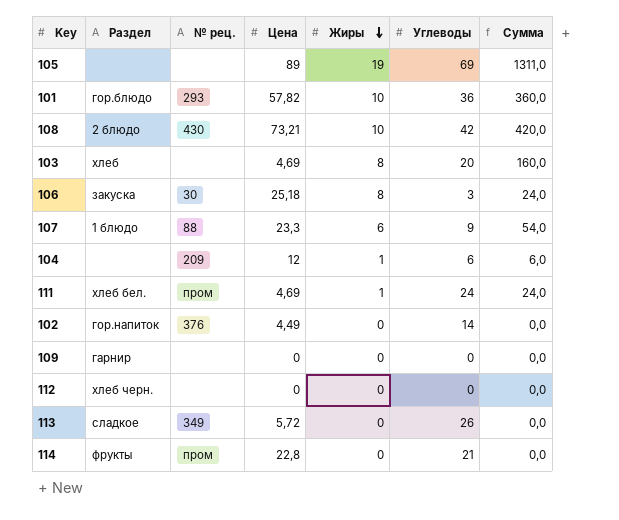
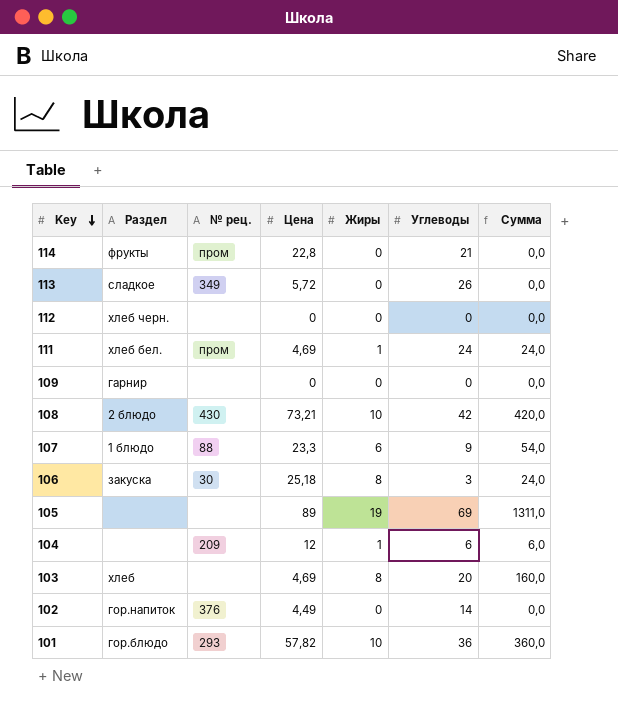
row order: Жиры descending -> Key descending

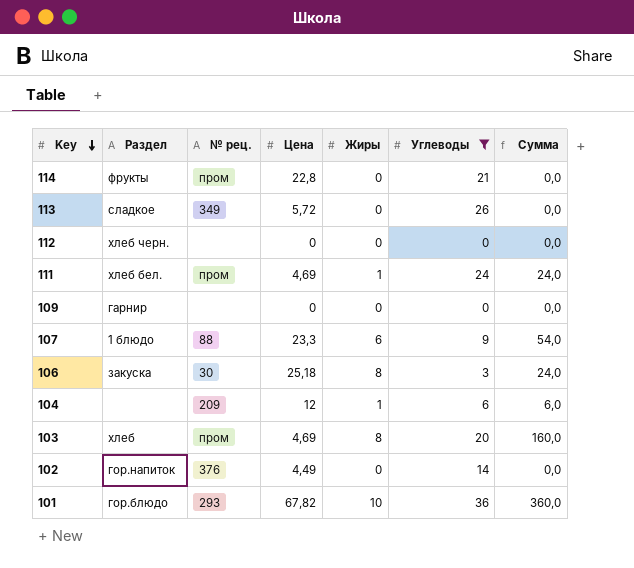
filter: none -> Углеводы <= 36
103 | № рец.: none -> пром
101 | Цена: 57,82 -> 67,82

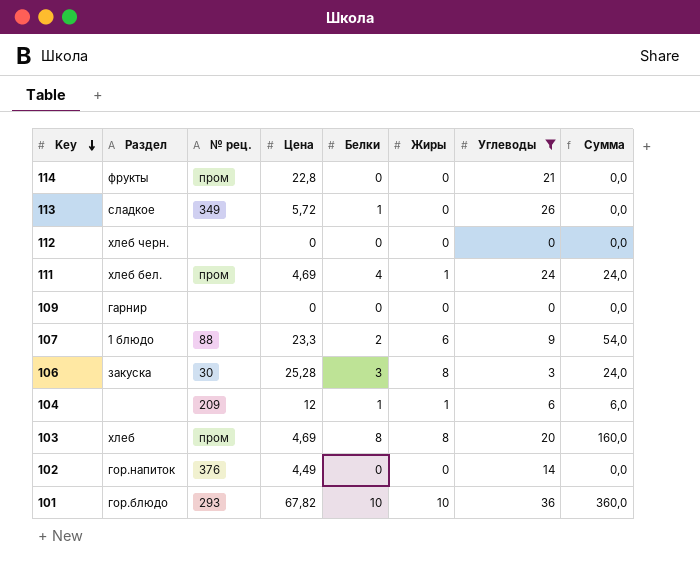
column Белки | position: none -> 5
106 | Цена: 25,18 -> 25,28

